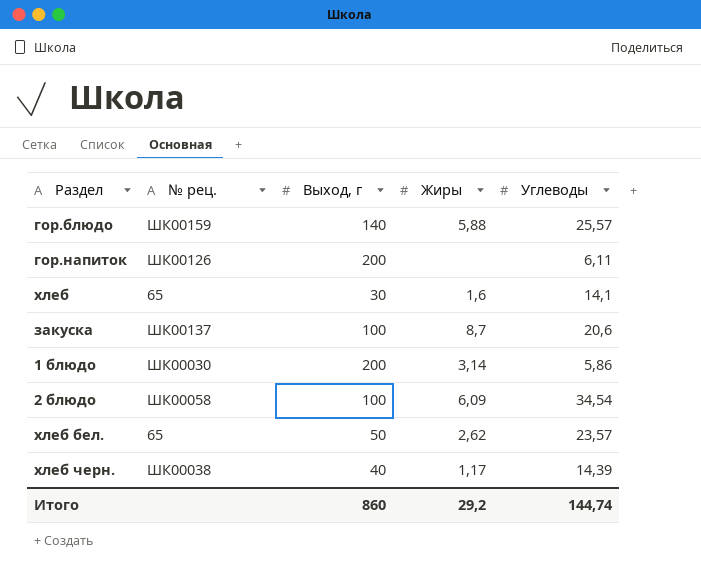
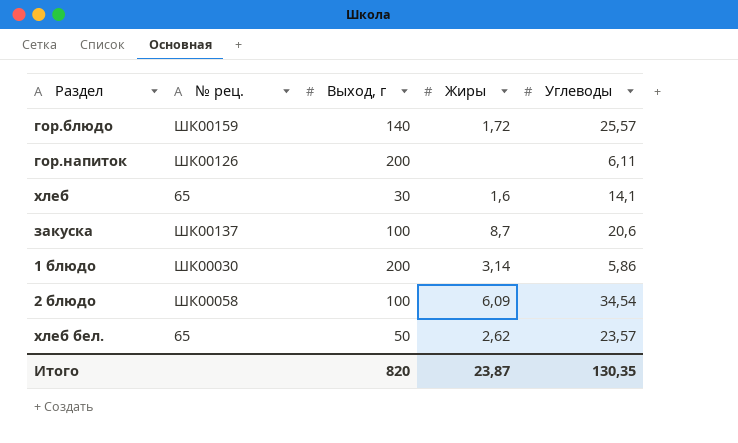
row хлеб черн.: ШК00038 | 40 | 1,17 | 14,39 -> none
гор.блюдо | Жиры: 5,88 -> 1,72
Итого | Выход, г: 860 -> 820
Итого | Жиры: 29,2 -> 23,87
Итого | Углеводы: 144,74 -> 130,35

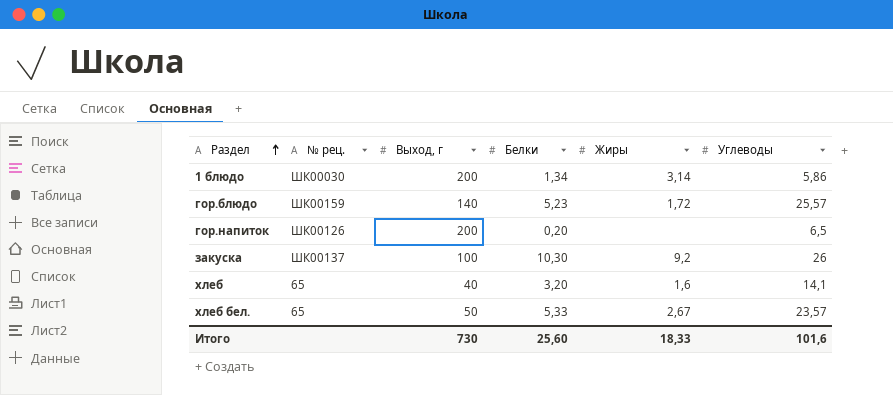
row order: none -> Раздел ascending
column Белки | position: none -> 4
row 2 блюдо: ШК00058 | 100 | 6,09 | 34,54 -> none
гор.напиток | Углеводы: 6,11 -> 6,5
закуска | Жиры: 8,7 -> 9,2
закуска | Углеводы: 20,6 -> 26
хлеб | Выход, г: 30 -> 40
хлеб бел. | Жиры: 2,62 -> 2,67
Итого | Выход, г: 820 -> 730
Итого | Жиры: 23,87 -> 18,33
Итого | Углеводы: 130,35 -> 101,6

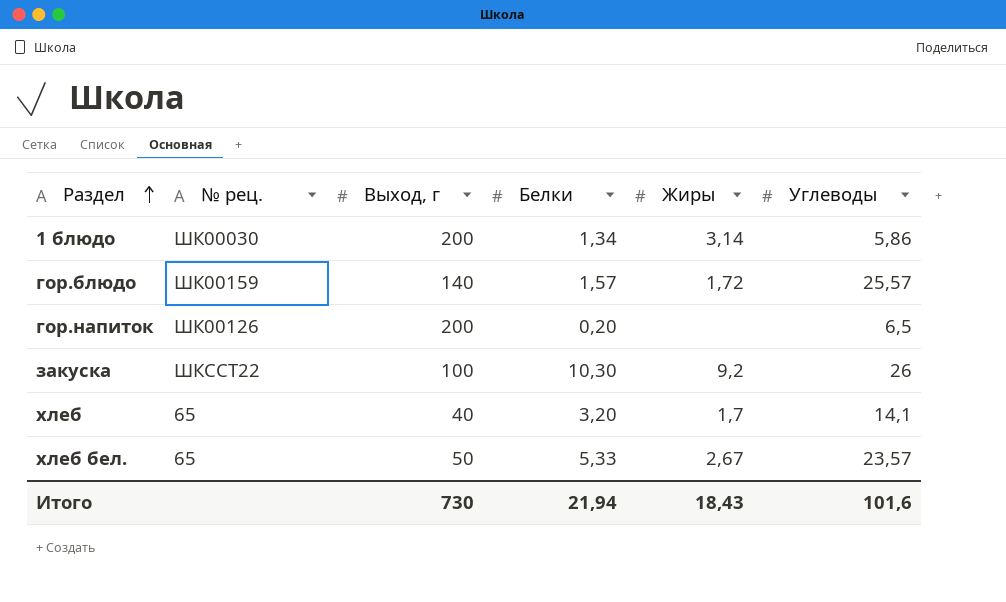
гор.блюдо | Белки: 5,23 -> 1,57
закуска | № рец.: ШК00137 -> ШКССТ22
хлеб | Жиры: 1,6 -> 1,7
Итого | Белки: 25,60 -> 21,94
Итого | Жиры: 18,33 -> 18,43

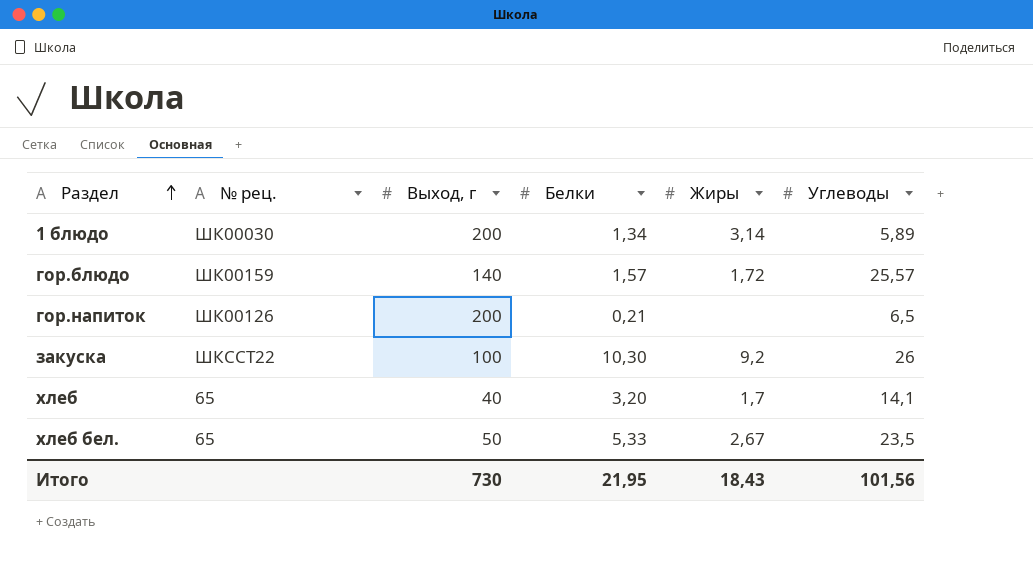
1 блюдо | Углеводы: 5,86 -> 5,89
гор.напиток | Белки: 0,20 -> 0,21
хлеб бел. | Углеводы: 23,57 -> 23,5
Итого | Белки: 21,94 -> 21,95
Итого | Углеводы: 101,6 -> 101,56

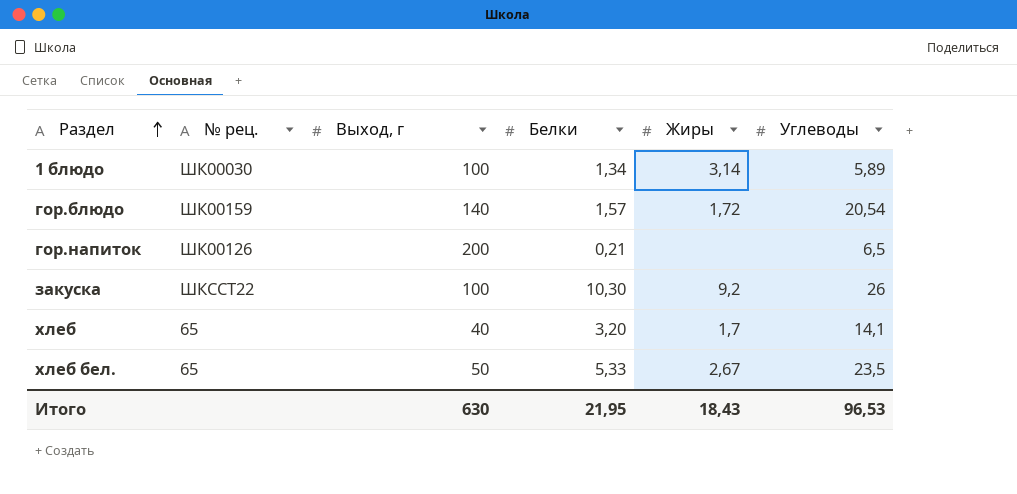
1 блюдо | Выход, г: 200 -> 100
гор.блюдо | Углеводы: 25,57 -> 20,54
Итого | Выход, г: 730 -> 630
Итого | Углеводы: 101,56 -> 96,53

